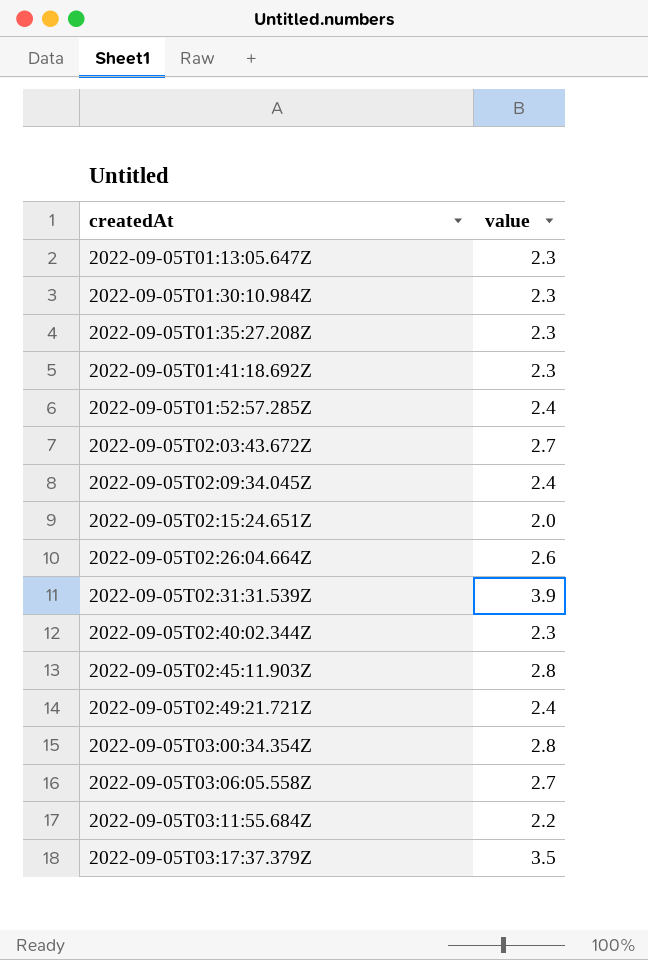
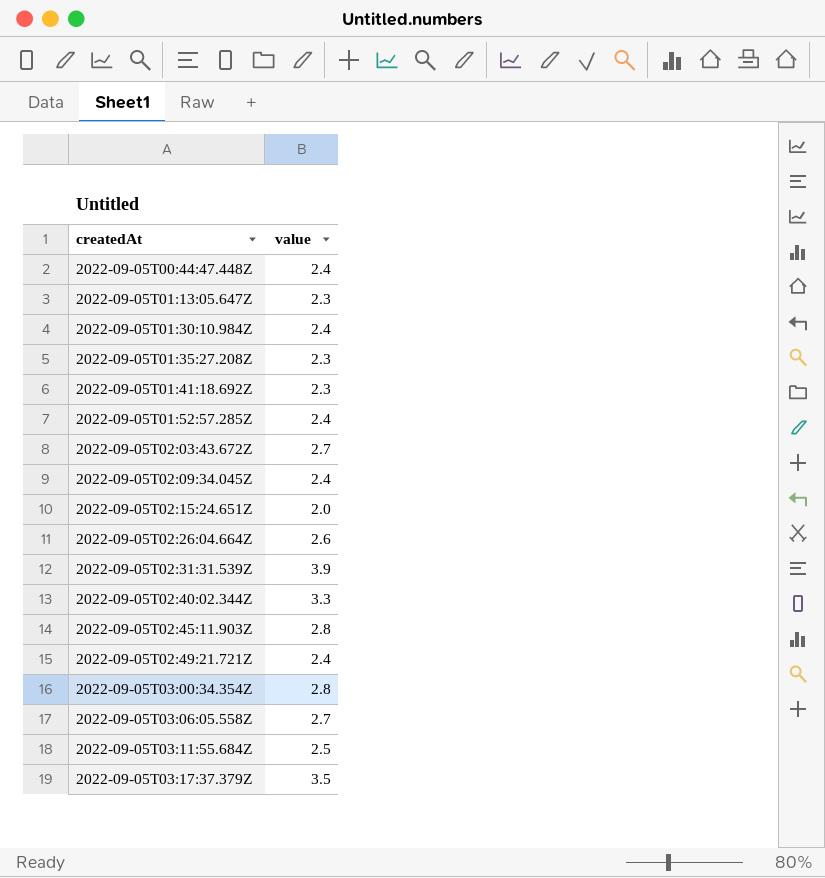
row 2022-09-05T00:44:47.448Z: none -> 2.4
2022-09-05T01:30:10.984Z | value: 2.3 -> 2.4
2022-09-05T02:40:02.344Z | value: 2.3 -> 3.3
2022-09-05T03:11:55.684Z | value: 2.2 -> 2.5

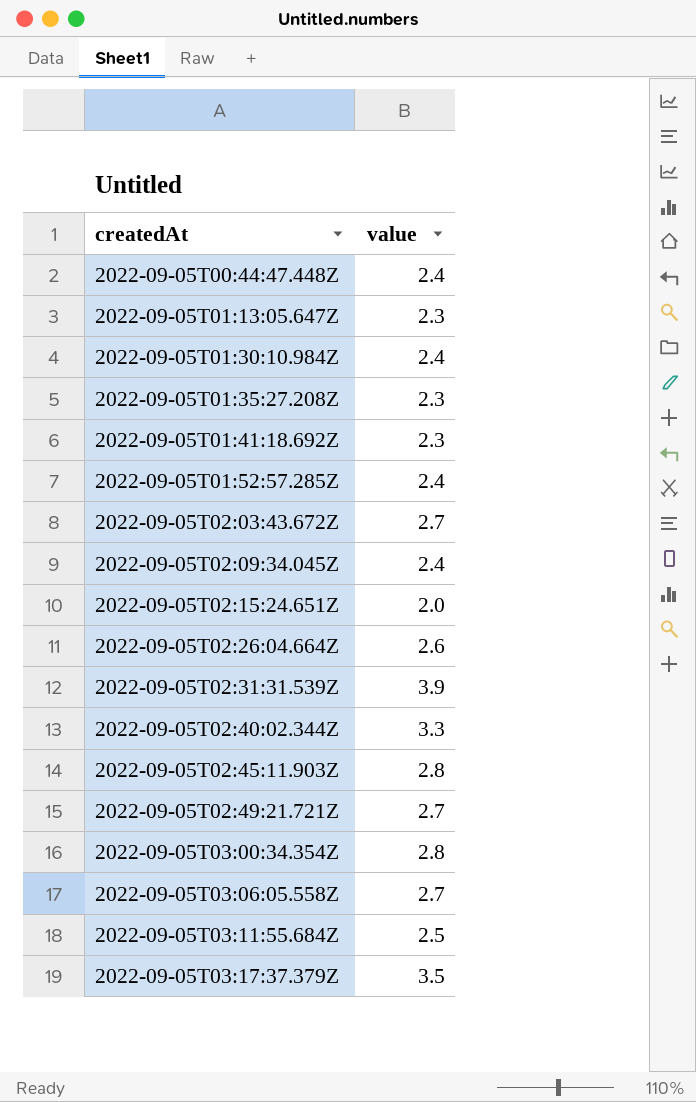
2022-09-05T02:49:21.721Z | value: 2.4 -> 2.7

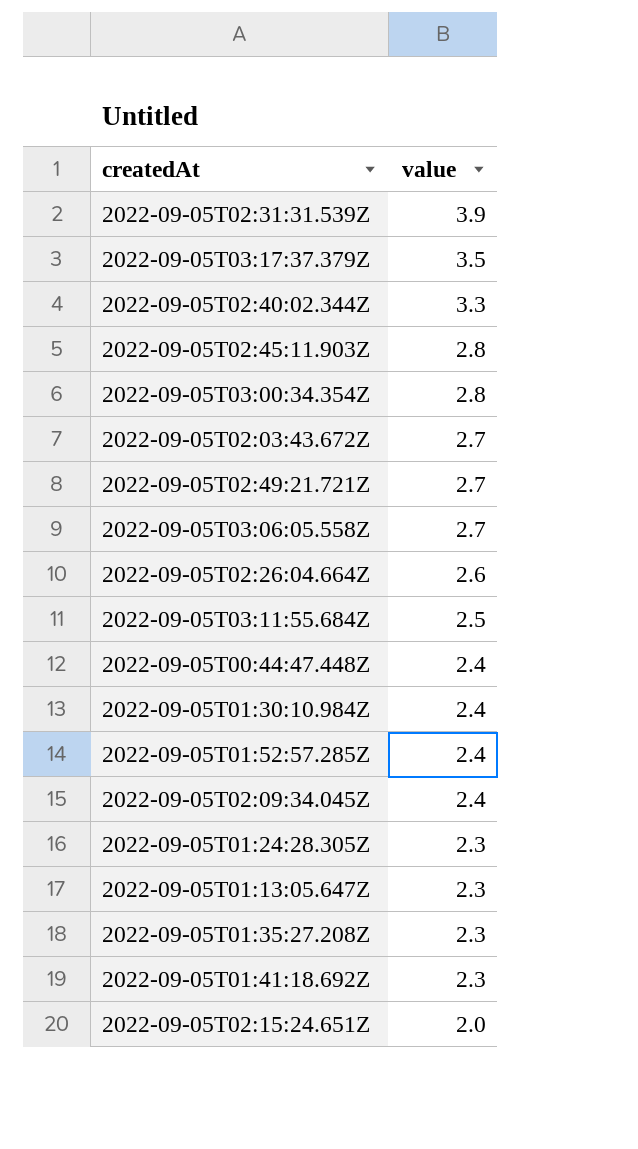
row order: createdAt ascending -> value descending
row 2022-09-05T01:24:28.305Z: none -> 2.3

